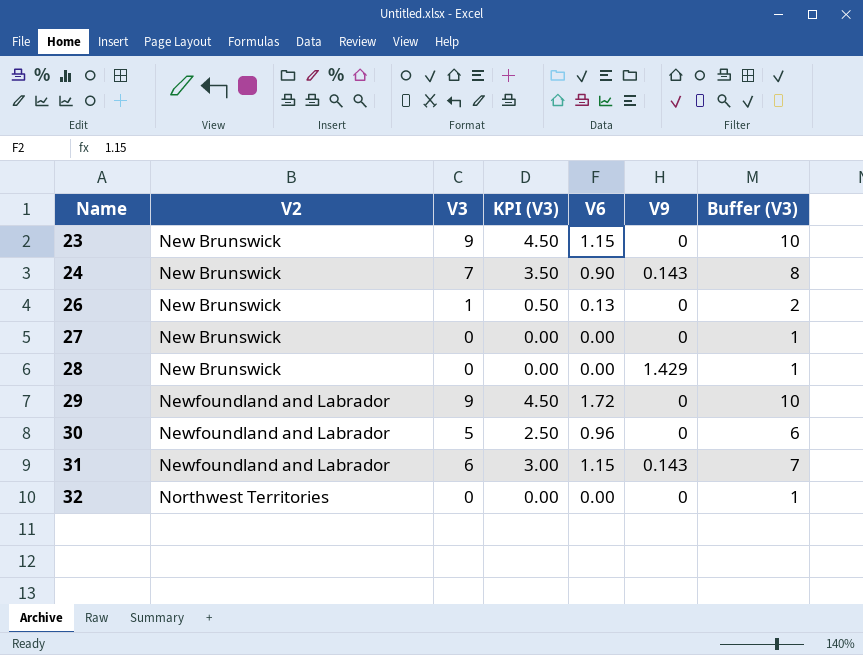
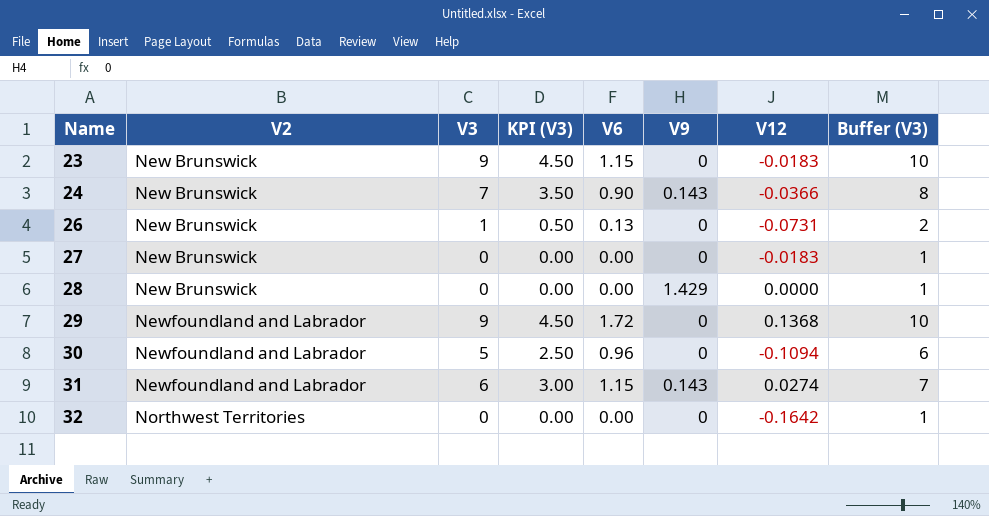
column V12 | position: none -> 7

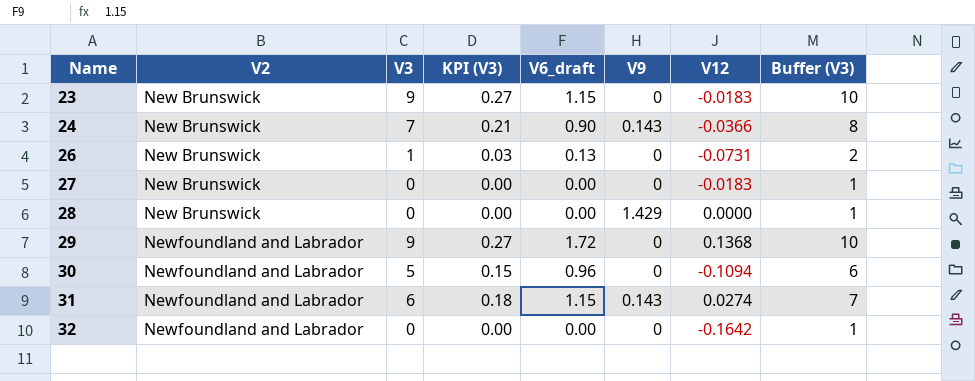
column KPI (V3) | formula: [V3] * 0.5 -> [V3] * 0.03
column name: V6 -> V6_draft
32 | V2: Northwest Territories -> Newfoundland and Labrador

